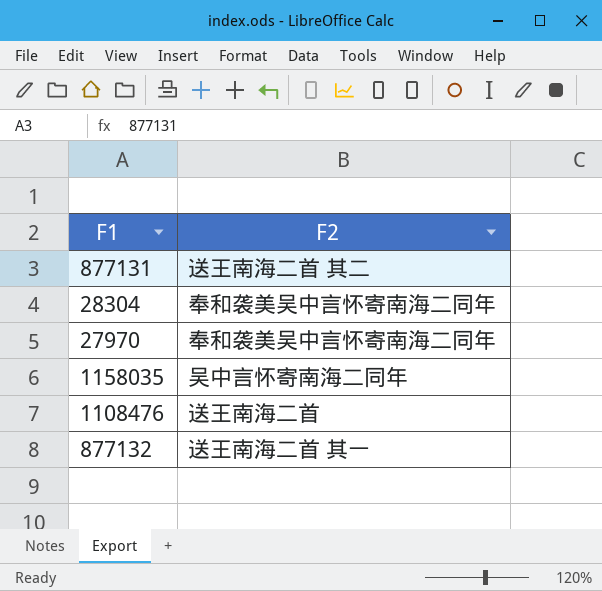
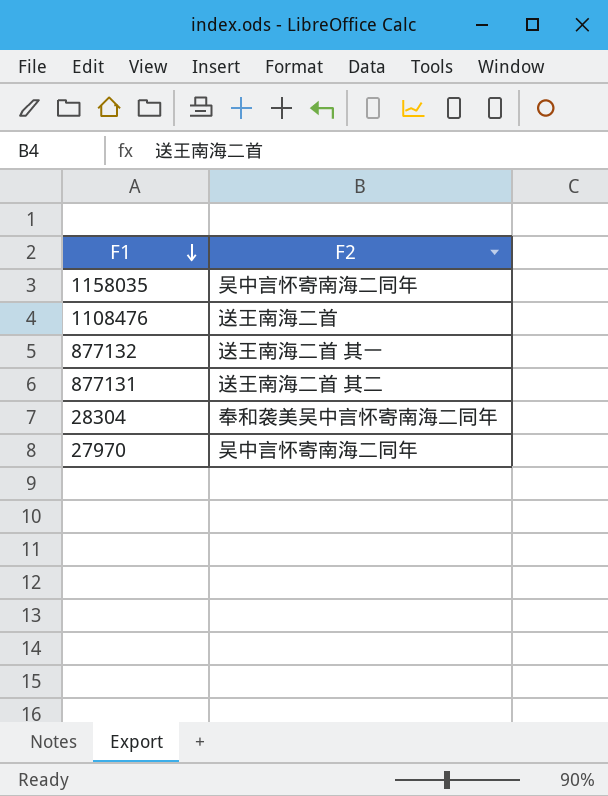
row order: none -> F1 descending
27970 | F2: 奉和袭美吴中言怀寄南海二同年 -> 吴中言怀寄南海二同年

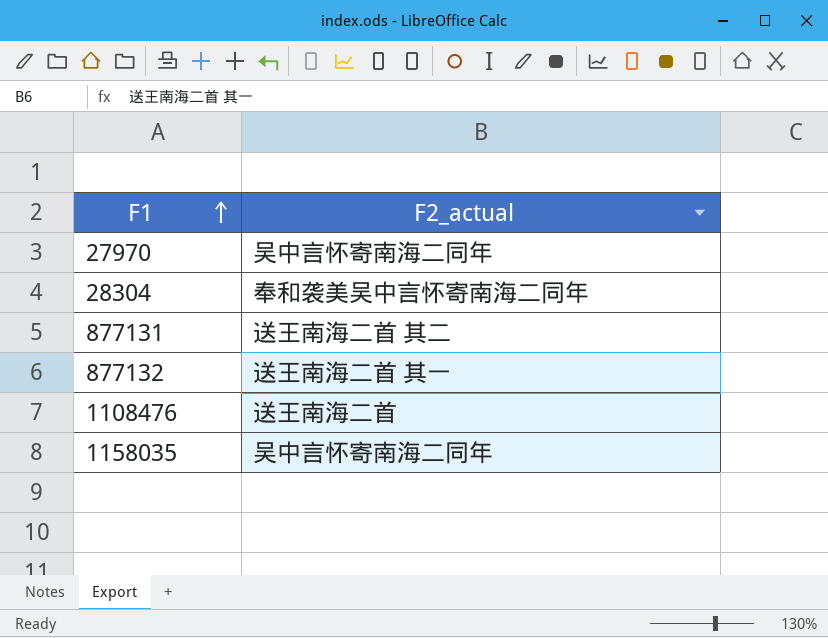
row order: F1 descending -> F1 ascending
column name: F2 -> F2_actual

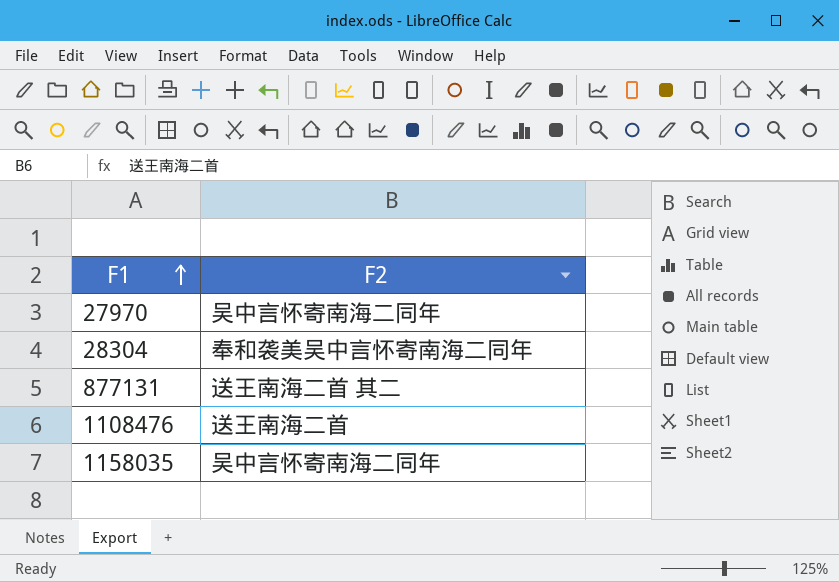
column name: F2_actual -> F2
row 877132: 送王南海二首 其一 -> none

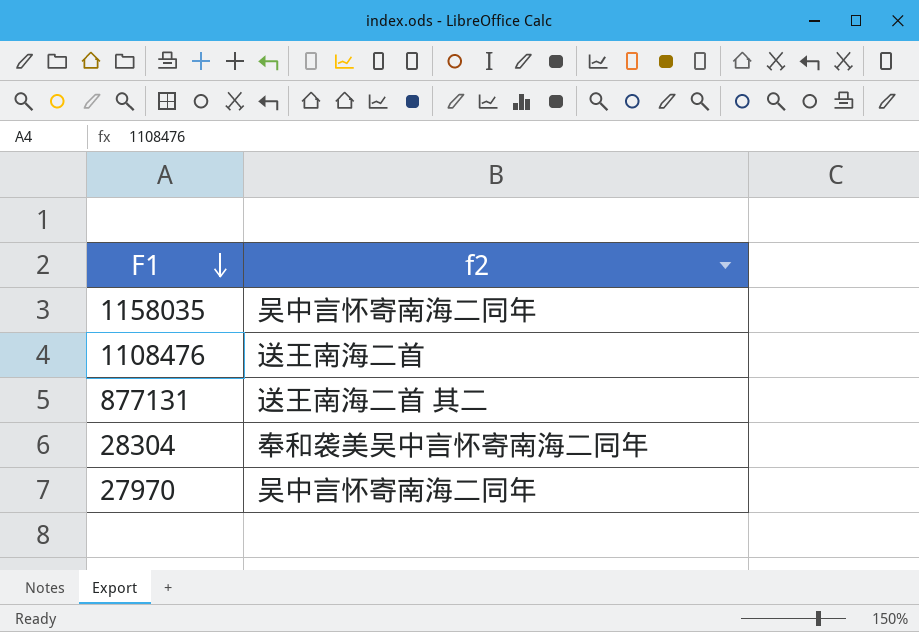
row order: F1 ascending -> F1 descending
column name: F2 -> f2

